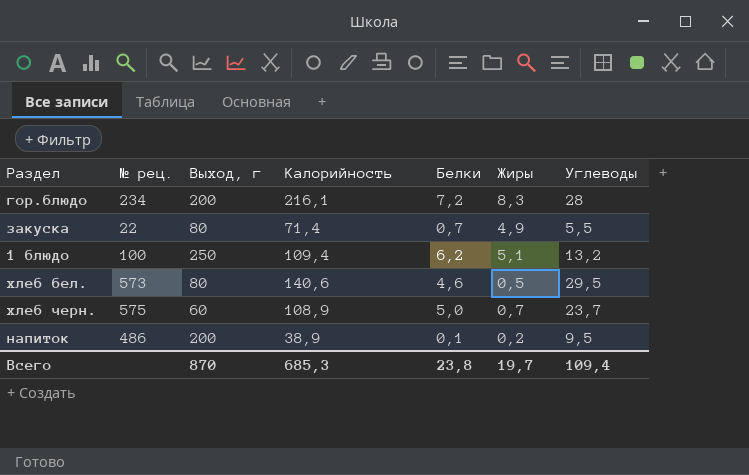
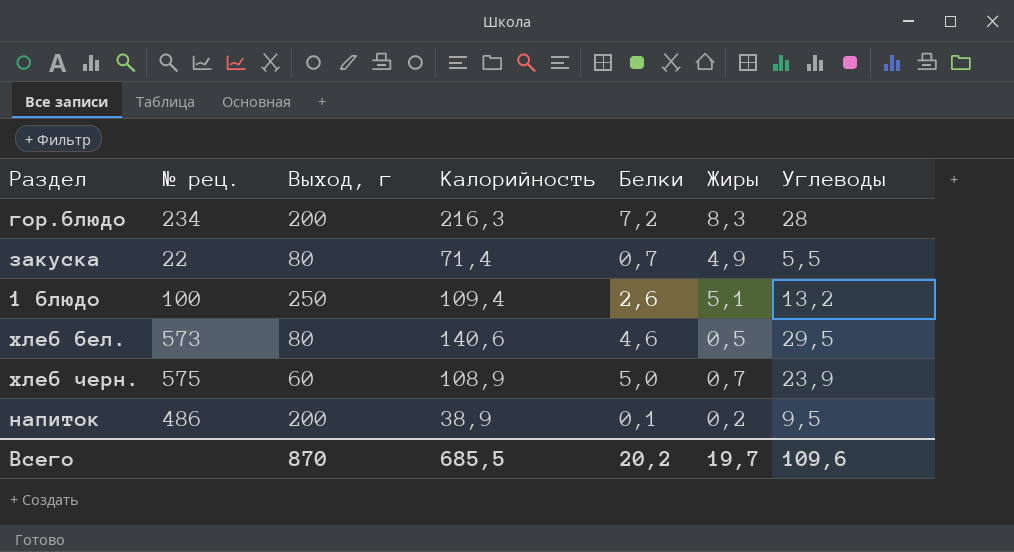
гор.блюдо | Калорийность: 216,1 -> 216,3
1 блюдо | Белки: 6,2 -> 2,6
хлеб черн. | Углеводы: 23,7 -> 23,9
Всего | Калорийность: 685,3 -> 685,5
Всего | Белки: 23,8 -> 20,2
Всего | Углеводы: 109,4 -> 109,6

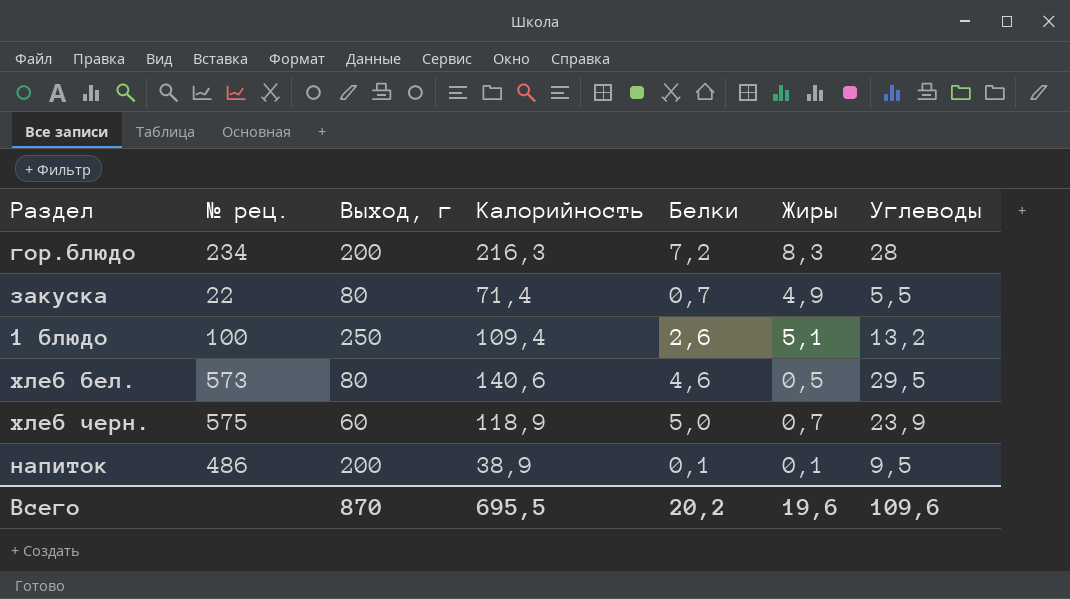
хлеб черн. | Калорийность: 108,9 -> 118,9
напиток | Жиры: 0,2 -> 0,1
Всего | Калорийность: 685,5 -> 695,5
Всего | Жиры: 19,7 -> 19,6

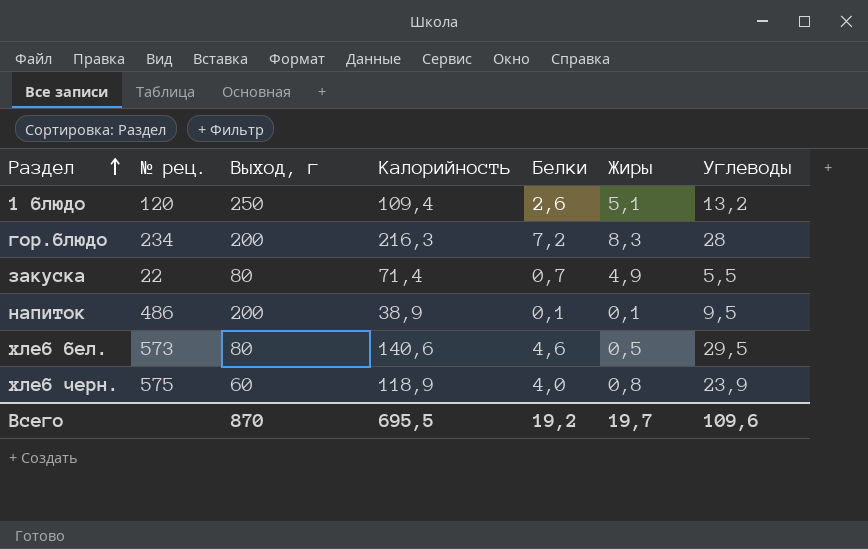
row order: none -> Раздел ascending
1 блюдо | № рец.: 100 -> 120
хлеб черн. | Белки: 5,0 -> 4,0
хлеб черн. | Жиры: 0,7 -> 0,8
Всего | Белки: 20,2 -> 19,2
Всего | Жиры: 19,6 -> 19,7

